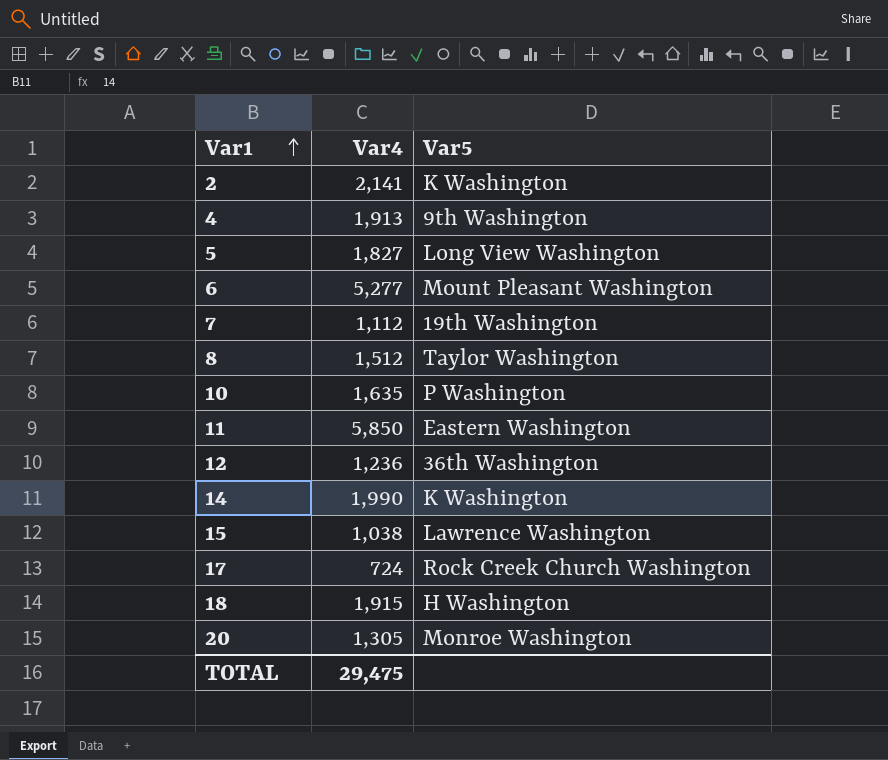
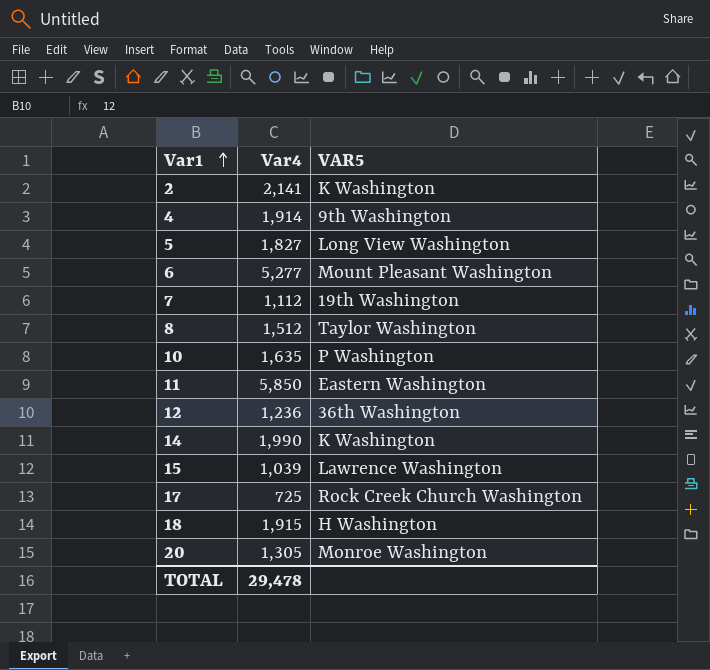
column name: Var5 -> VAR5
4 | Var4: 1,913 -> 1,914
15 | Var4: 1,038 -> 1,039
17 | Var4: 724 -> 725
TOTAL | Var4: 29,475 -> 29,478

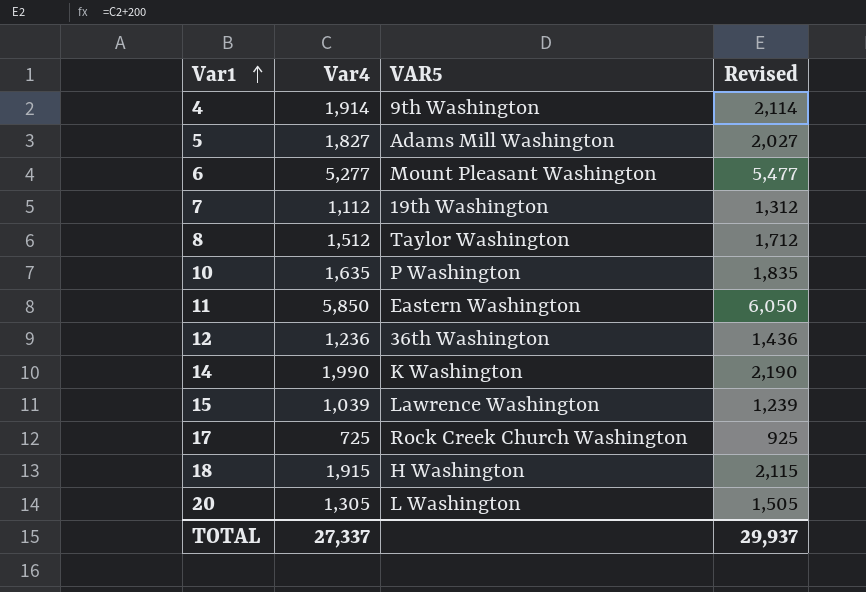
column Revised | formula: none -> [Var4] + 200
row 2: 2,141 | K Washington -> none
5 | VAR5: Long View Washington -> Adams Mill Washington
20 | VAR5: Monroe Washington -> L Washington
TOTAL | Var4: 29,478 -> 27,337

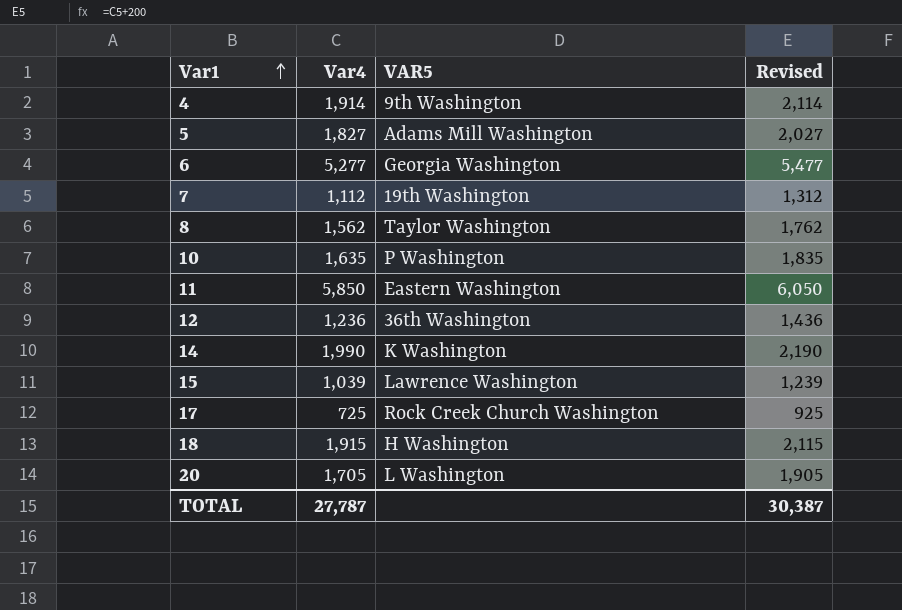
6 | VAR5: Mount Pleasant Washington -> Georgia Washington
8 | Var4: 1,512 -> 1,562
8 | Revised: 1,712 -> 1,762
20 | Var4: 1,305 -> 1,705
20 | Revised: 1,505 -> 1,905
TOTAL | Var4: 27,337 -> 27,787
TOTAL | Revised: 29,937 -> 30,387

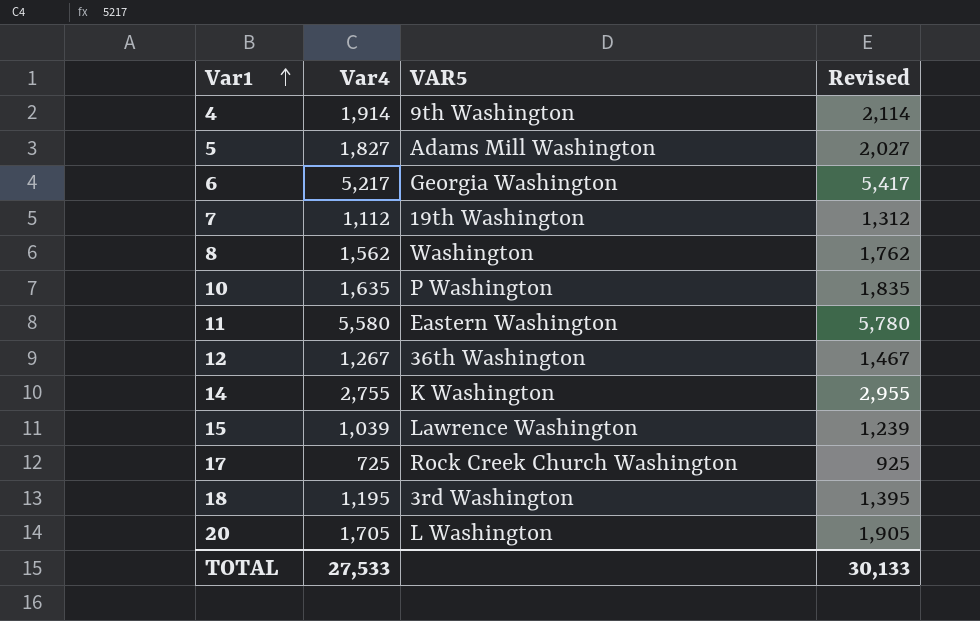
6 | Var4: 5,277 -> 5,217
6 | Revised: 5,477 -> 5,417
8 | VAR5: Taylor Washington -> Washington
11 | Var4: 5,850 -> 5,580
11 | Revised: 6,050 -> 5,780
12 | Var4: 1,236 -> 1,267
12 | Revised: 1,436 -> 1,467
14 | Var4: 1,990 -> 2,755
14 | Revised: 2,190 -> 2,955
18 | Var4: 1,915 -> 1,195
18 | VAR5: H Washington -> 3rd Washington
18 | Revised: 2,115 -> 1,395
TOTAL | Var4: 27,787 -> 27,533
TOTAL | Revised: 30,387 -> 30,133

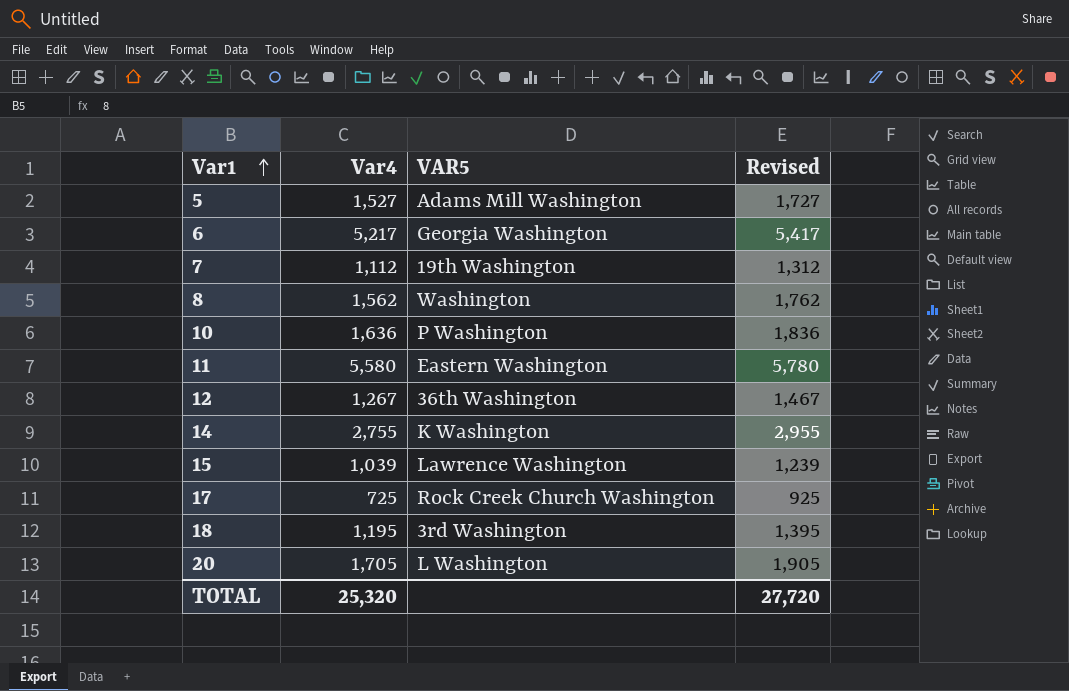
row 4: 1,914 | 9th Washington | 2,114 -> none
5 | Var4: 1,827 -> 1,527
5 | Revised: 2,027 -> 1,727
10 | Var4: 1,635 -> 1,636
10 | Revised: 1,835 -> 1,836
TOTAL | Var4: 27,533 -> 25,320
TOTAL | Revised: 30,133 -> 27,720

